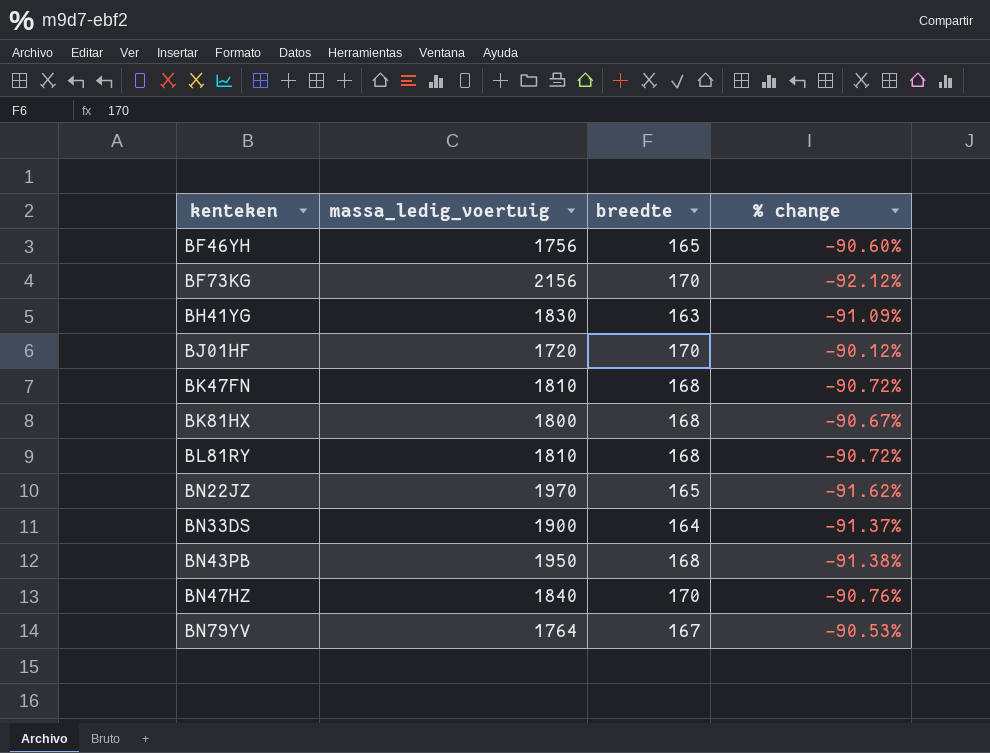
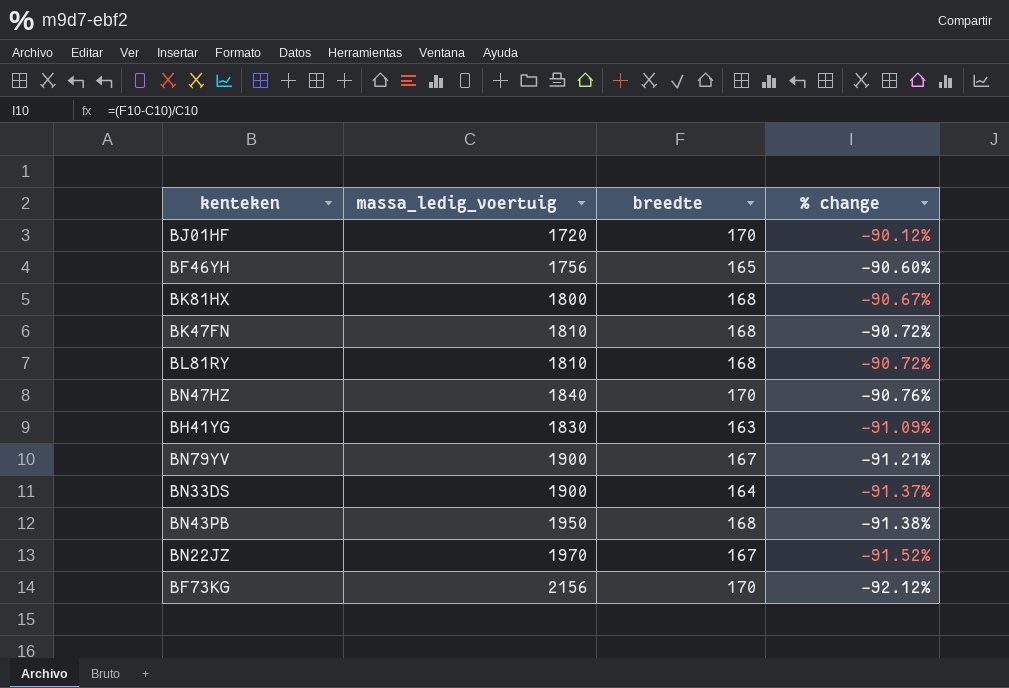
row order: kenteken ascending -> % change descending
BN79YV | massa_ledig_voertuig: 1764 -> 1900
BN79YV | % change: -90.53% -> -91.21%
BN22JZ | breedte: 165 -> 167
BN22JZ | % change: -91.62% -> -91.52%

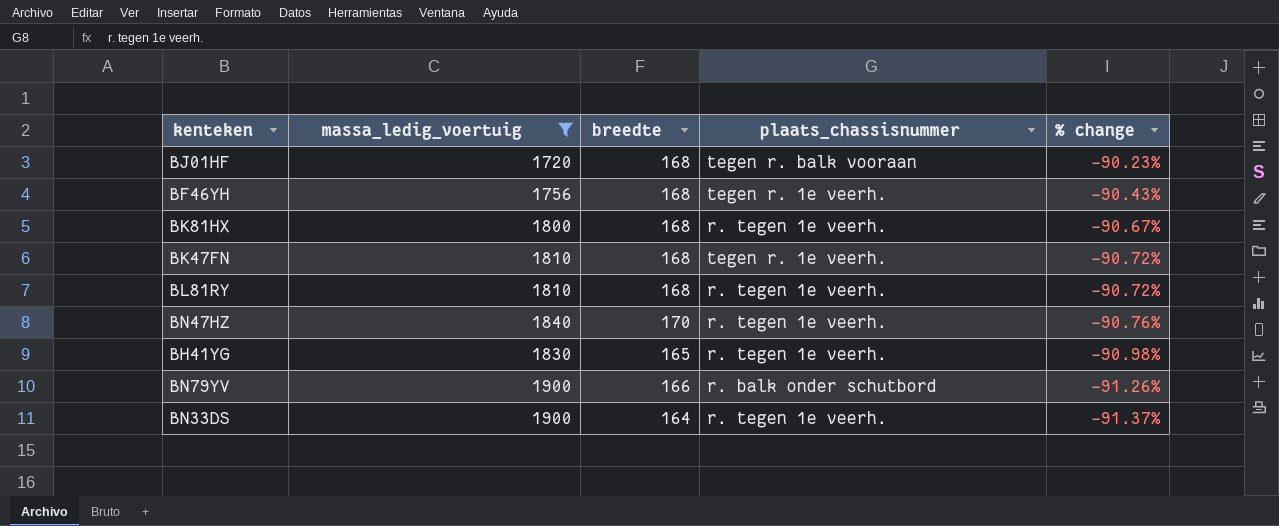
filter: none -> massa_ledig_voertuig <= 1900
column plaats_chassisnummer | position: none -> 4
BJ01HF | breedte: 170 -> 168
BJ01HF | % change: -90.12% -> -90.23%
BF46YH | breedte: 165 -> 168
BF46YH | % change: -90.60% -> -90.43%
BH41YG | breedte: 163 -> 165
BH41YG | % change: -91.09% -> -90.98%
BN79YV | breedte: 167 -> 166
BN79YV | % change: -91.21% -> -91.26%

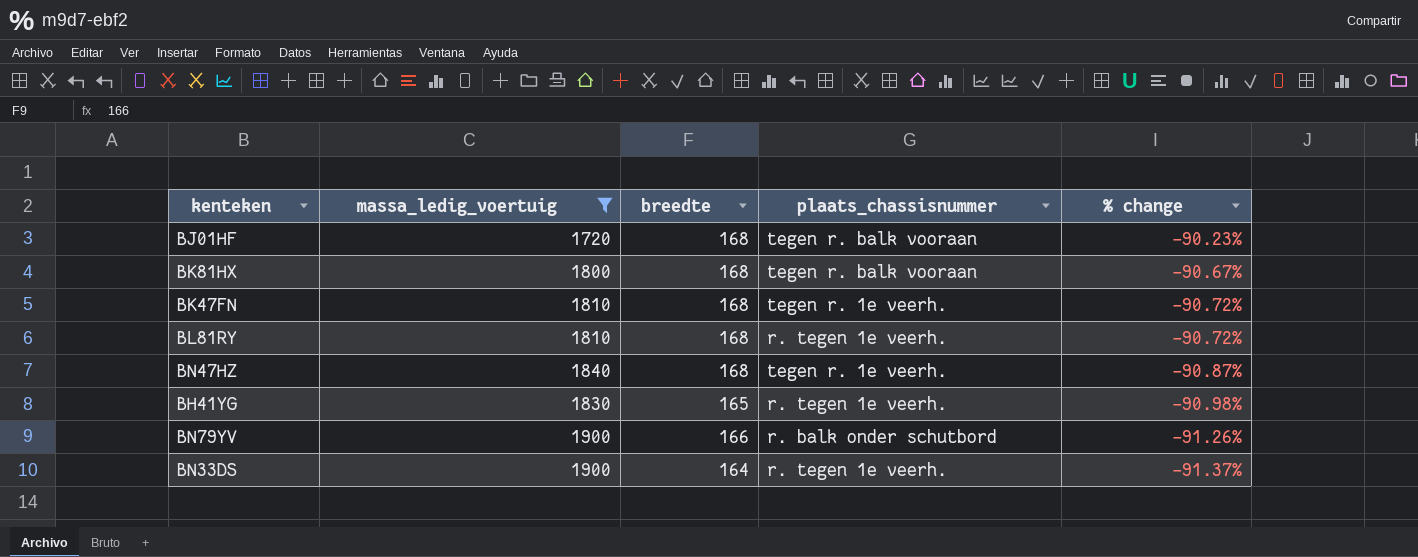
row BF46YH: 1756 | 168 | tegen r. 1e veerh. | -90.43% -> none
BK81HX | plaats_chassisnummer: r. tegen 1e veerh. -> tegen r. balk vooraan
BN47HZ | breedte: 170 -> 168
BN47HZ | plaats_chassisnummer: r. tegen 1e veerh. -> tegen r. 1e veerh.
BN47HZ | % change: -90.76% -> -90.87%

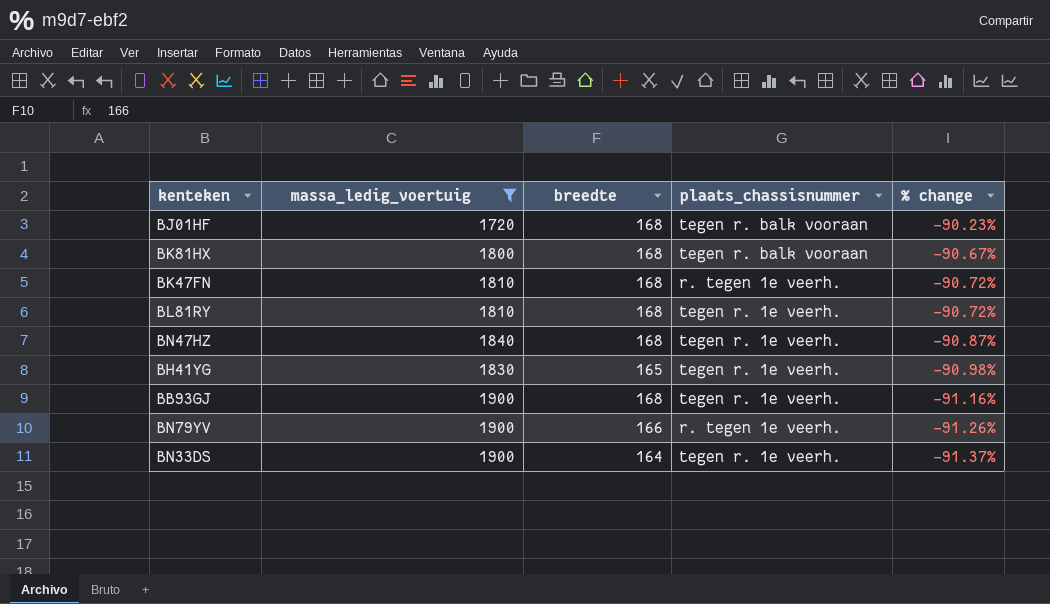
BK47FN | plaats_chassisnummer: tegen r. 1e veerh. -> r. tegen 1e veerh.
BL81RY | plaats_chassisnummer: r. tegen 1e veerh. -> tegen r. 1e veerh.
BH41YG | plaats_chassisnummer: r. tegen 1e veerh. -> tegen r. 1e veerh.
row BB93GJ: none -> 1900 | 168 | tegen r. 1e veerh. | -91.16%
BN79YV | plaats_chassisnummer: r. balk onder schutbord -> r. tegen 1e veerh.
BN33DS | plaats_chassisnummer: r. tegen 1e veerh. -> tegen r. 1e veerh.

